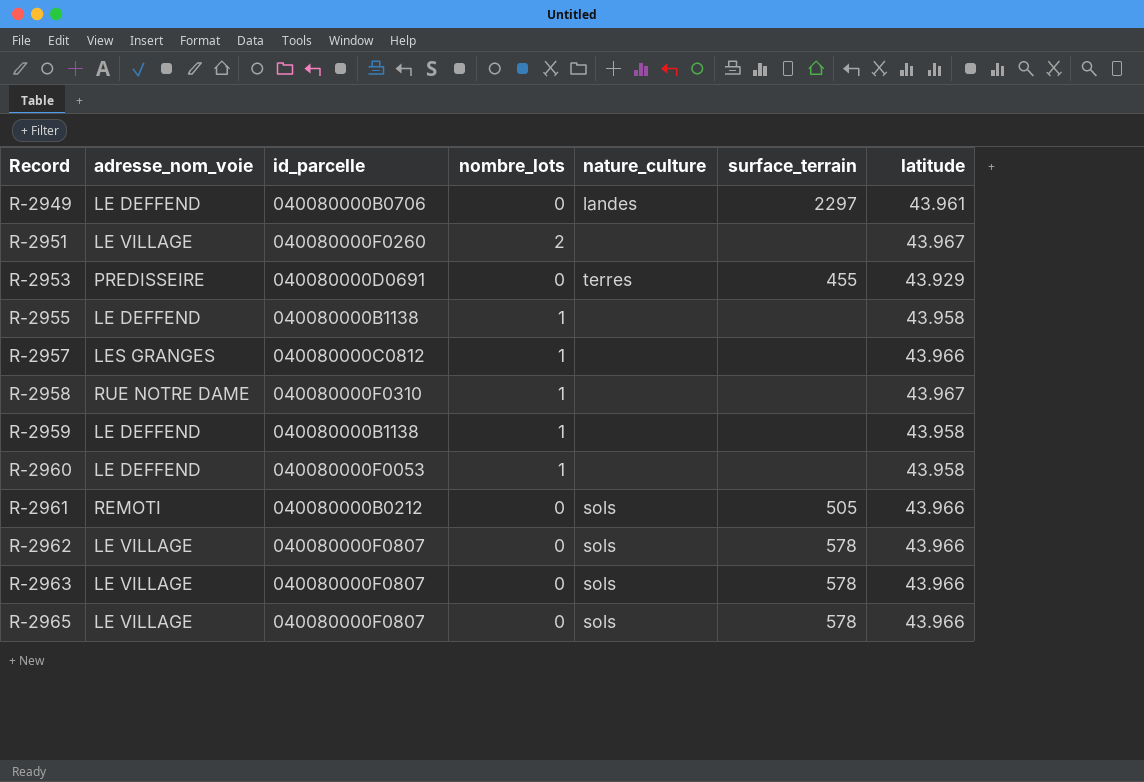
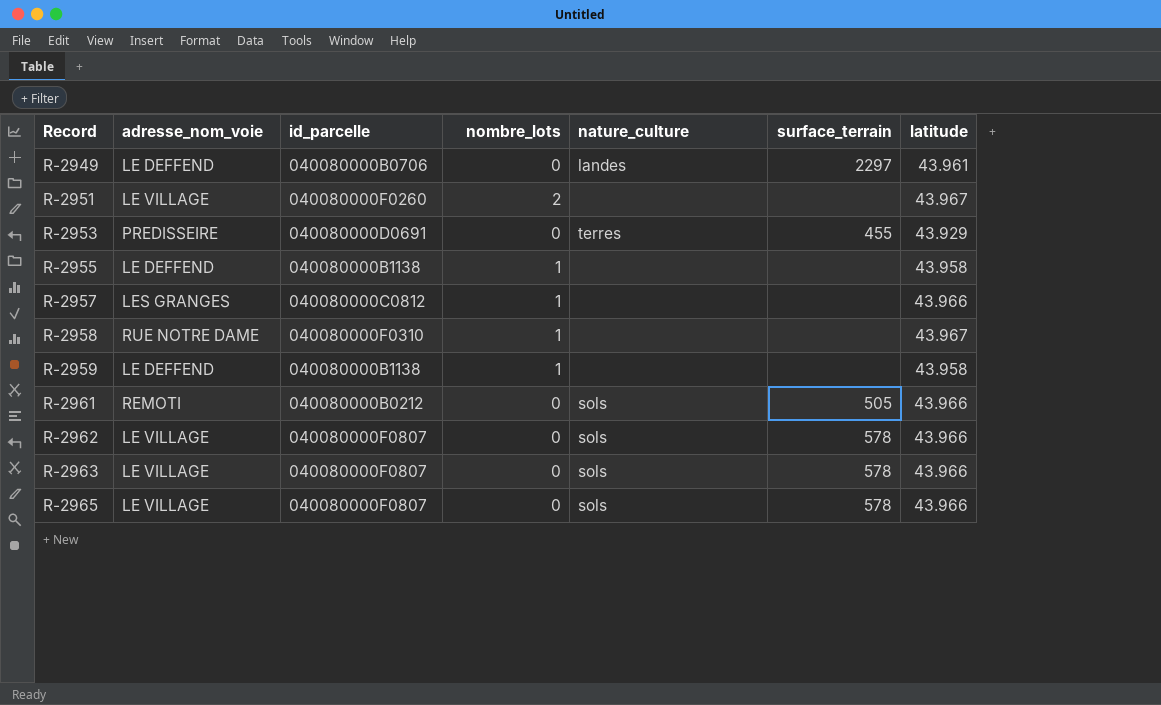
row R-2960: LE DEFFEND | 040080000F0053 | 1 | none | none | 43.958 -> none

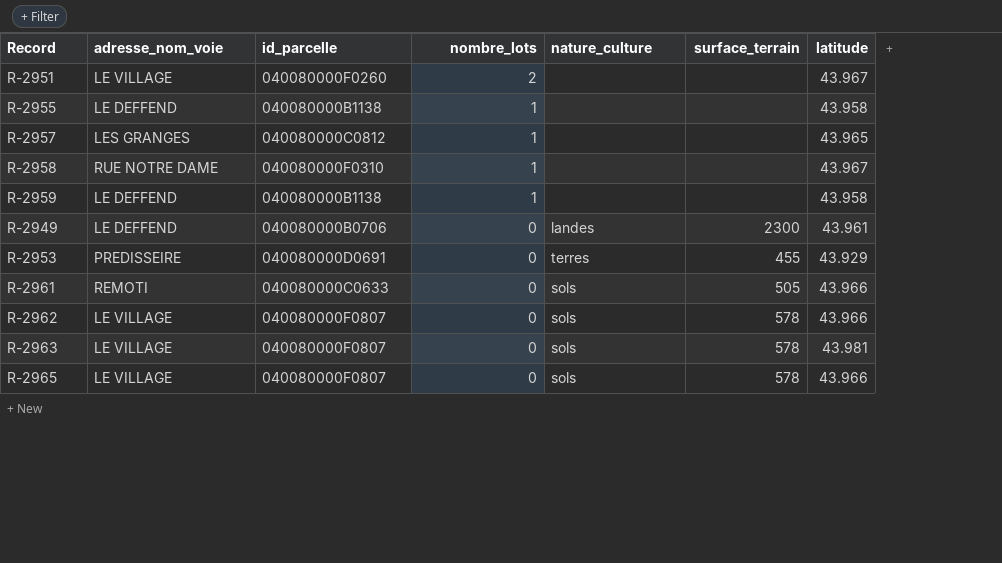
row order: Record ascending -> nombre_lots descending
R-2957 | latitude: 43.966 -> 43.965
R-2949 | surface_terrain: 2297 -> 2300
R-2961 | id_parcelle: 040080000B0212 -> 040080000C0633
R-2963 | latitude: 43.966 -> 43.981

